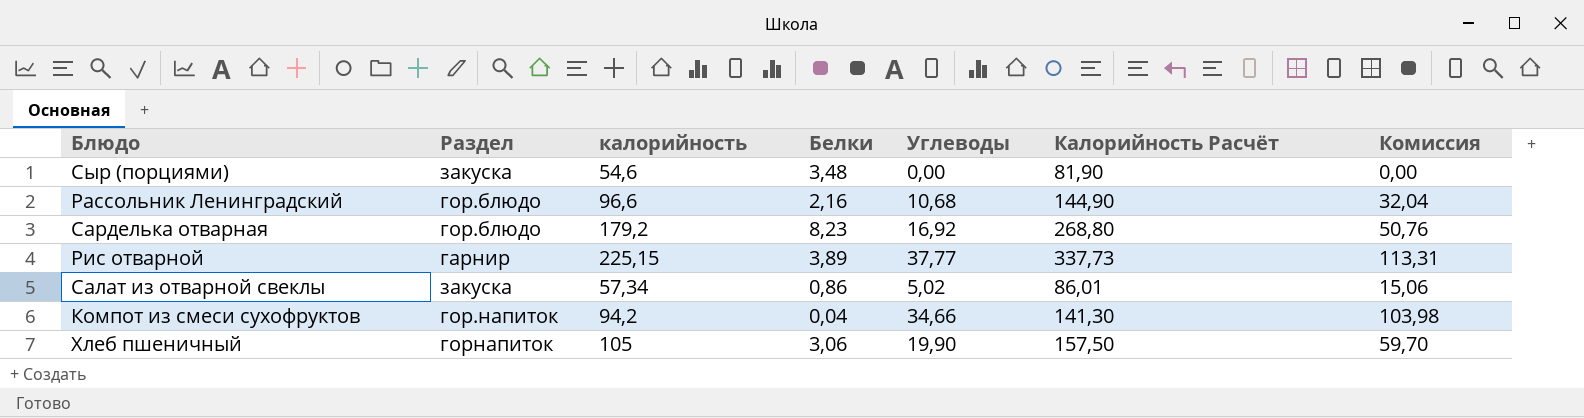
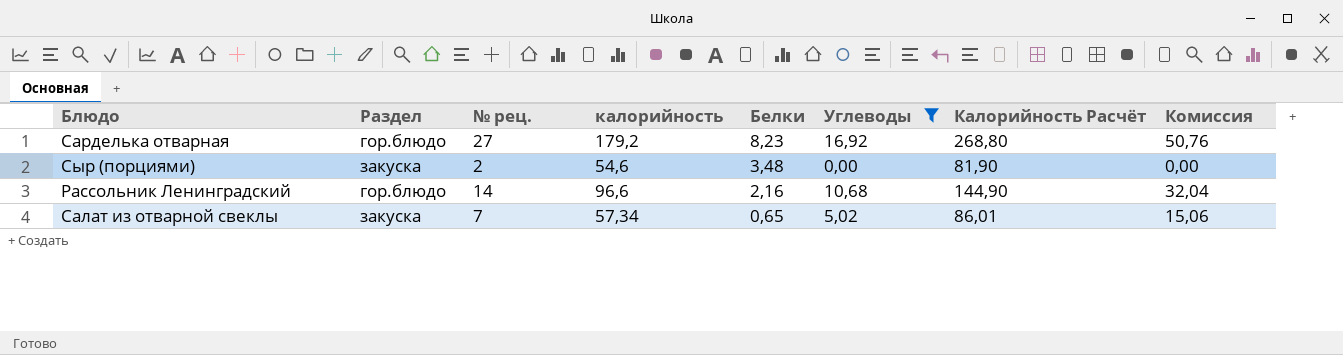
filter: none -> Углеводы <= 16,92
row order: none -> Белки descending
column № рец. | position: none -> 3
Салат из отварной свеклы | Белки: 0,86 -> 0,65

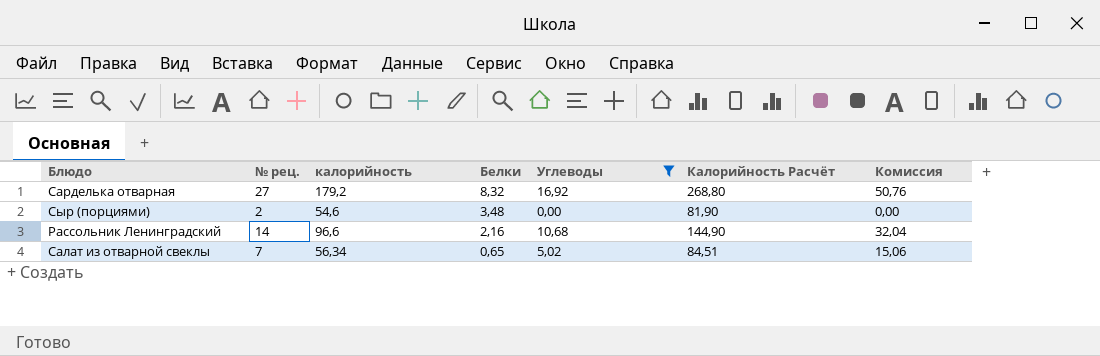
column Раздел | position: 2 -> none
Сарделька отварная | Белки: 8,23 -> 8,32
Салат из отварной свеклы | калорийность: 57,34 -> 56,34
Салат из отварной свеклы | Калорийность Расчёт: 86,01 -> 84,51

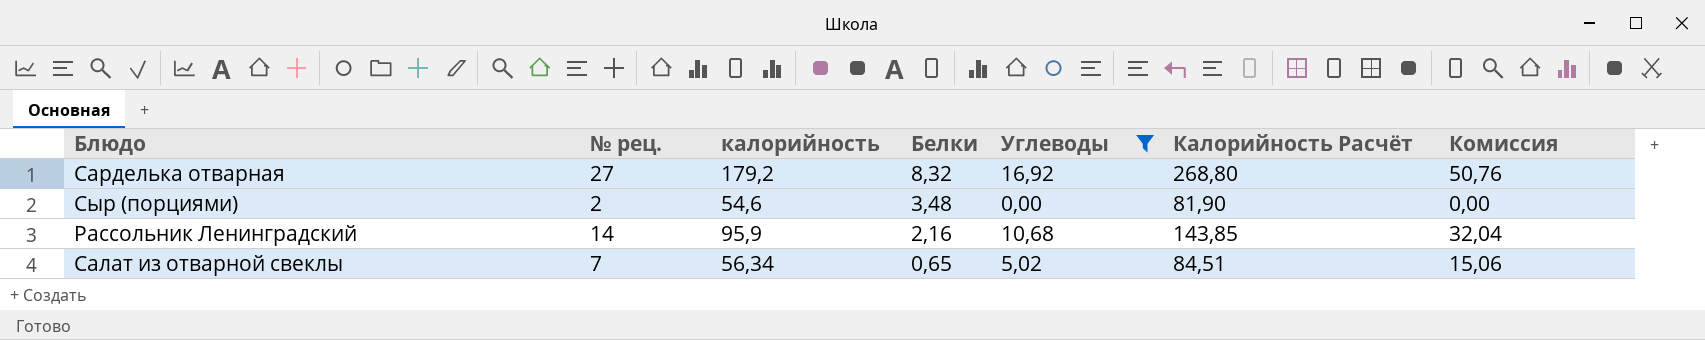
Рассольник Ленинградский | калорийность: 96,6 -> 95,9
Рассольник Ленинградский | Калорийность Расчёт: 144,90 -> 143,85

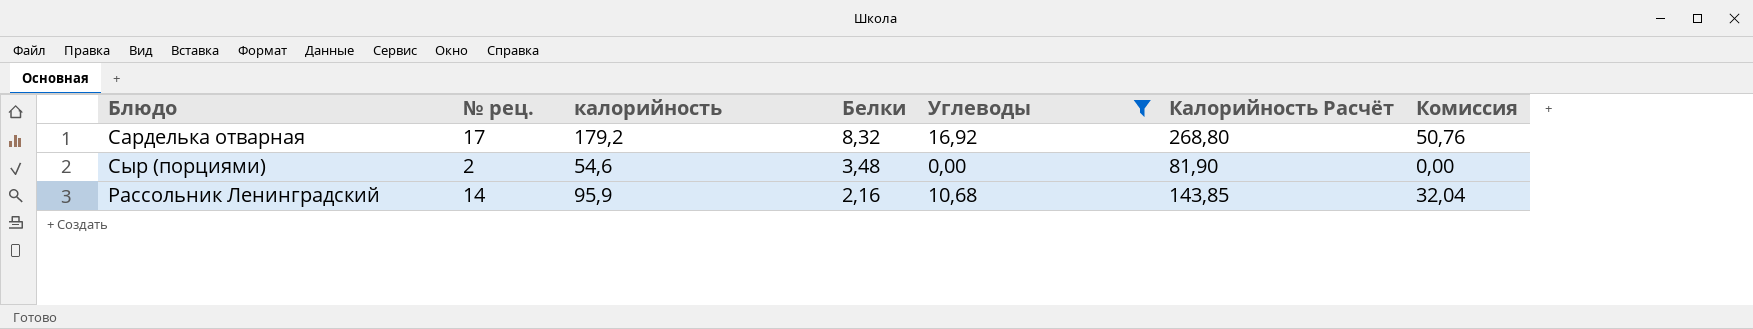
row Салат из отварной свеклы: 7 | 56,34 | 0,65 | 5,02 | 84,51 | 15,06 -> none
Сарделька отварная | № рец.: 27 -> 17

